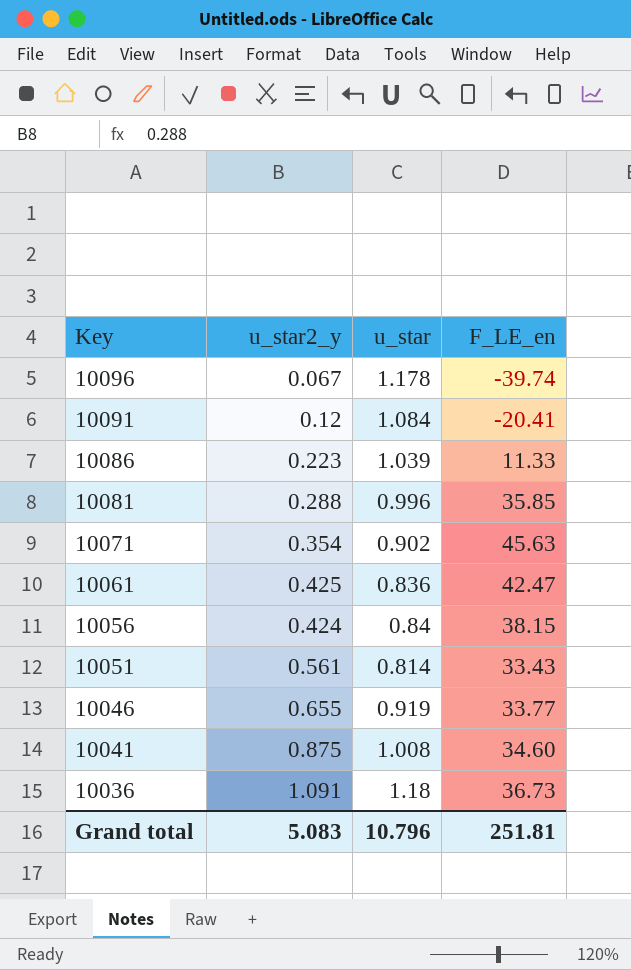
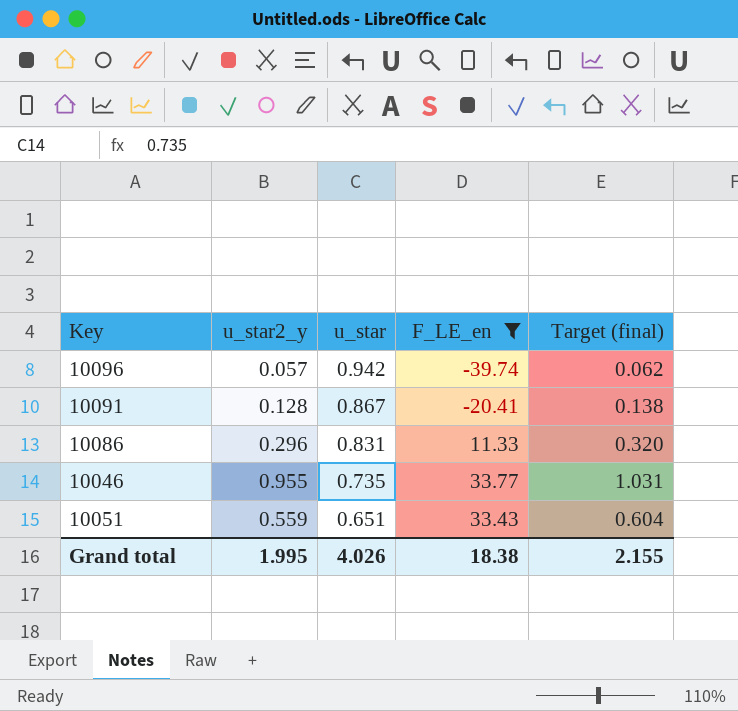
filter: none -> F_LE_en <= 33.77
row order: Key descending -> u_star descending
column Target (final) | formula: none -> [u_star2_y] * 1.08
10096 | u_star2_y: 0.067 -> 0.057
10096 | u_star: 1.178 -> 0.942
10091 | u_star2_y: 0.12 -> 0.128
10091 | u_star: 1.084 -> 0.867
10086 | u_star2_y: 0.223 -> 0.296
10086 | u_star: 1.039 -> 0.831
10046 | u_star2_y: 0.655 -> 0.955
10046 | u_star: 0.919 -> 0.735
10051 | u_star2_y: 0.561 -> 0.559
10051 | u_star: 0.814 -> 0.651
Grand total | u_star2_y: 5.083 -> 1.995
Grand total | u_star: 10.796 -> 4.026
Grand total | F_LE_en: 251.81 -> 18.38

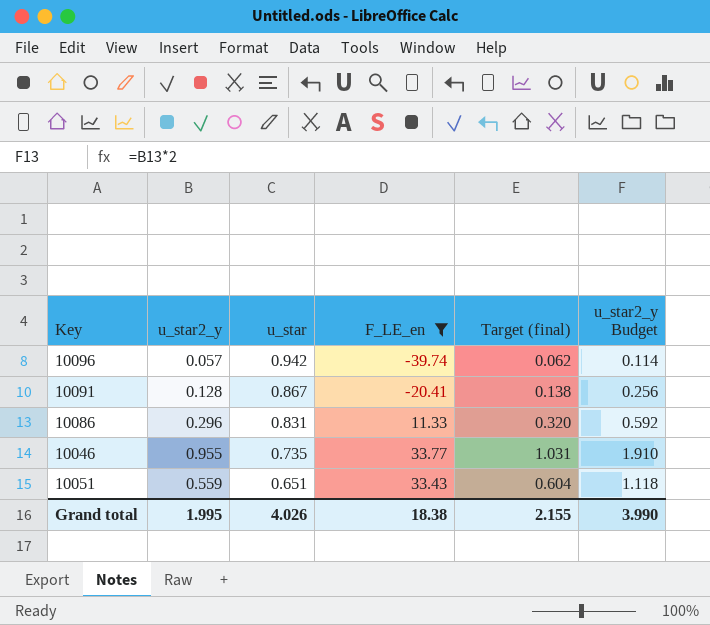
column u_star2_y Budget | formula: none -> [u_star2_y] * 2

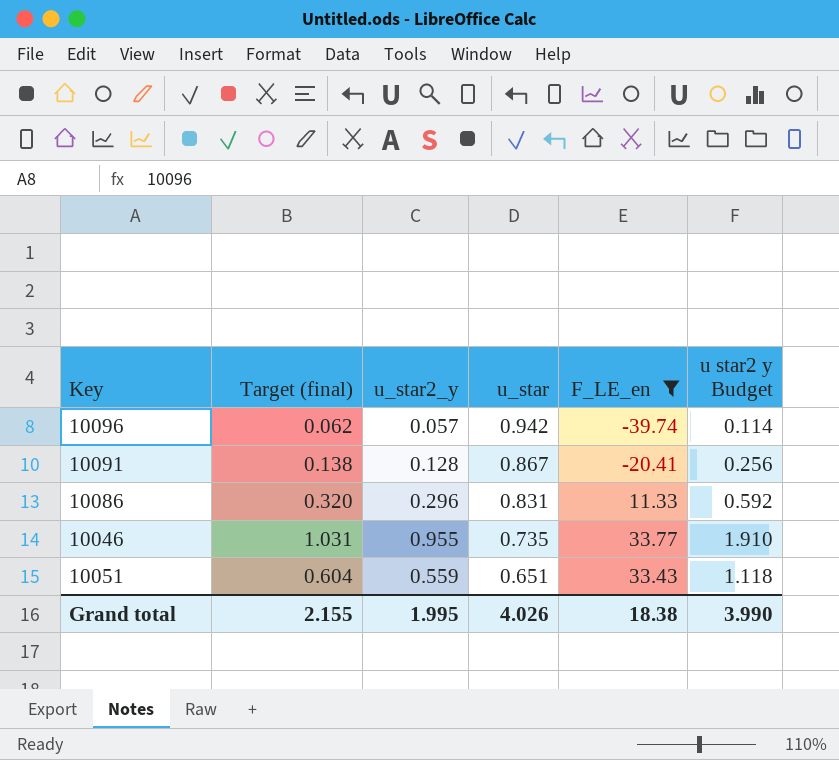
column Target (final) | position: 5 -> 2
column name: u_star2_y Budget -> u star2 y Budget

